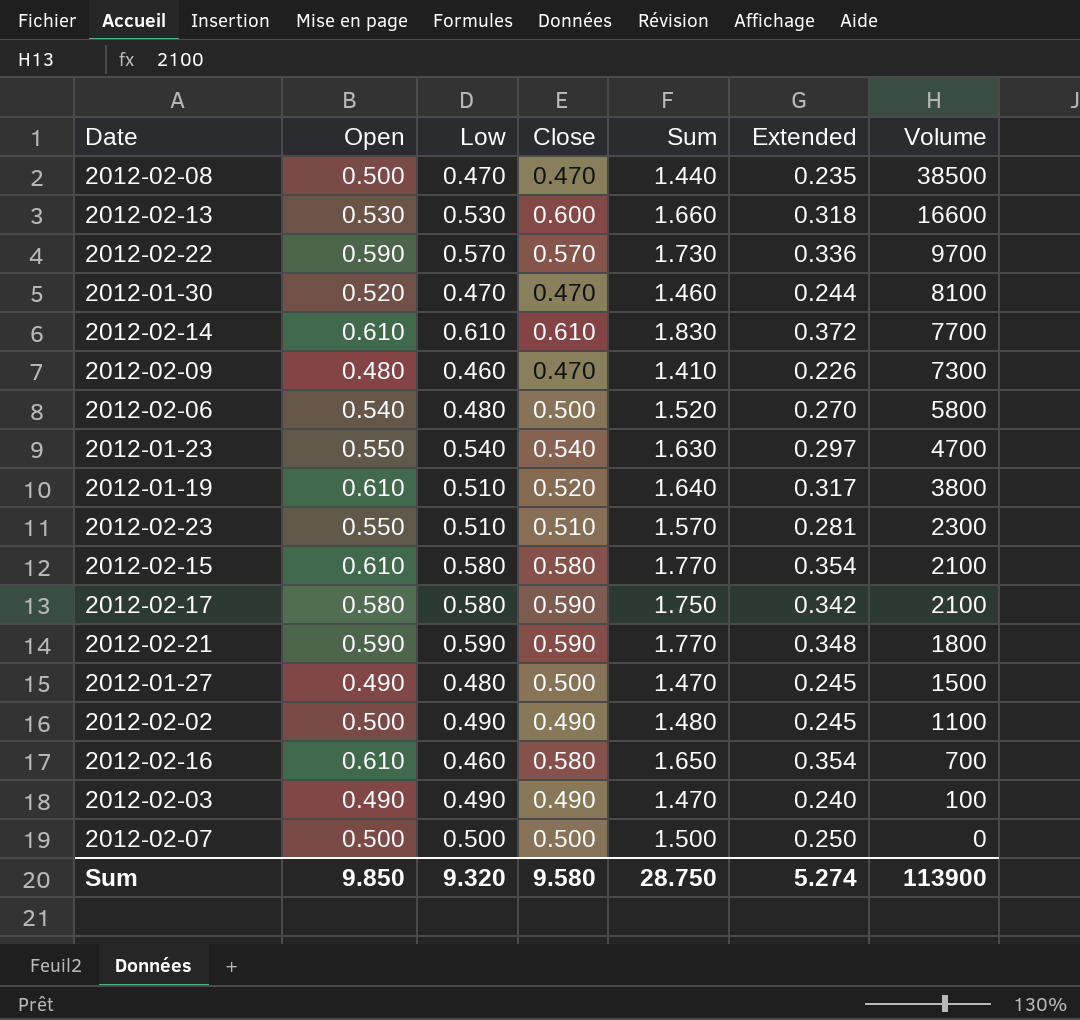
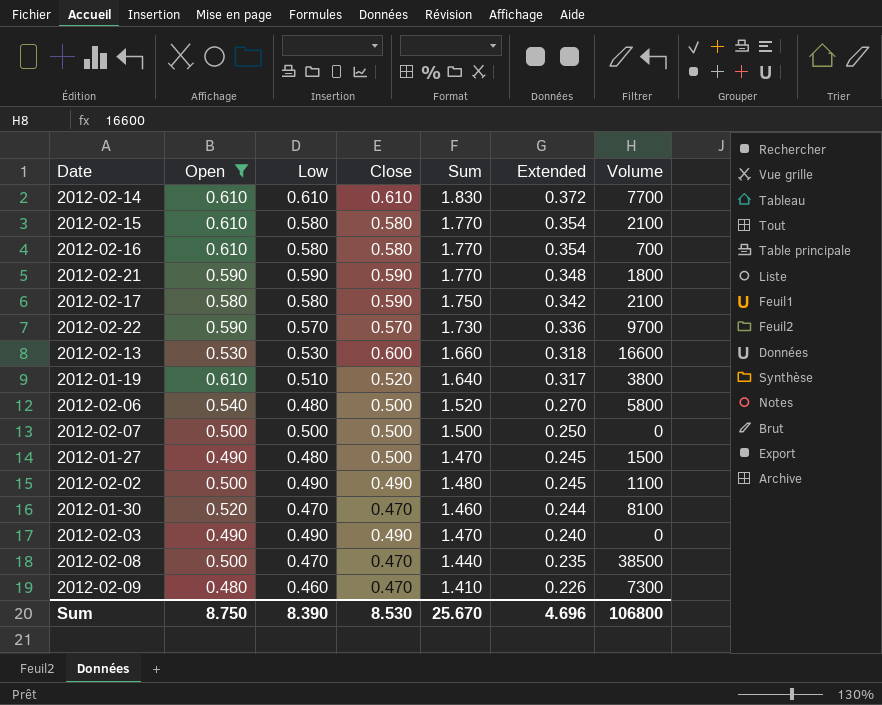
filter: none -> Open != 0.550
row order: Volume descending -> Extended descending
2012-02-16 | Low: 0.460 -> 0.580
2012-02-16 | Sum: 1.650 -> 1.770
2012-02-03 | Volume: 100 -> 0
Sum | Open: 9.850 -> 8.750
Sum | Low: 9.320 -> 8.390
Sum | Close: 9.580 -> 8.530
Sum | Sum: 28.750 -> 25.670
Sum | Extended: 5.274 -> 4.696
Sum | Volume: 113900 -> 106800

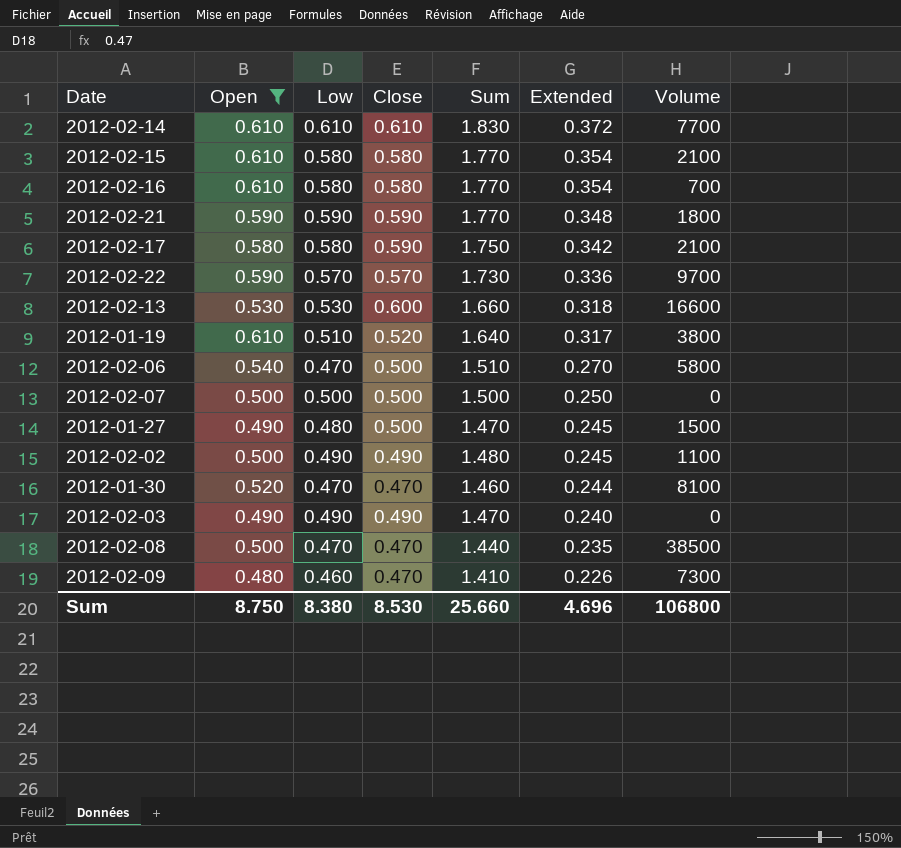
2012-02-06 | Low: 0.480 -> 0.470
2012-02-06 | Sum: 1.520 -> 1.510
Sum | Low: 8.390 -> 8.380
Sum | Sum: 25.670 -> 25.660

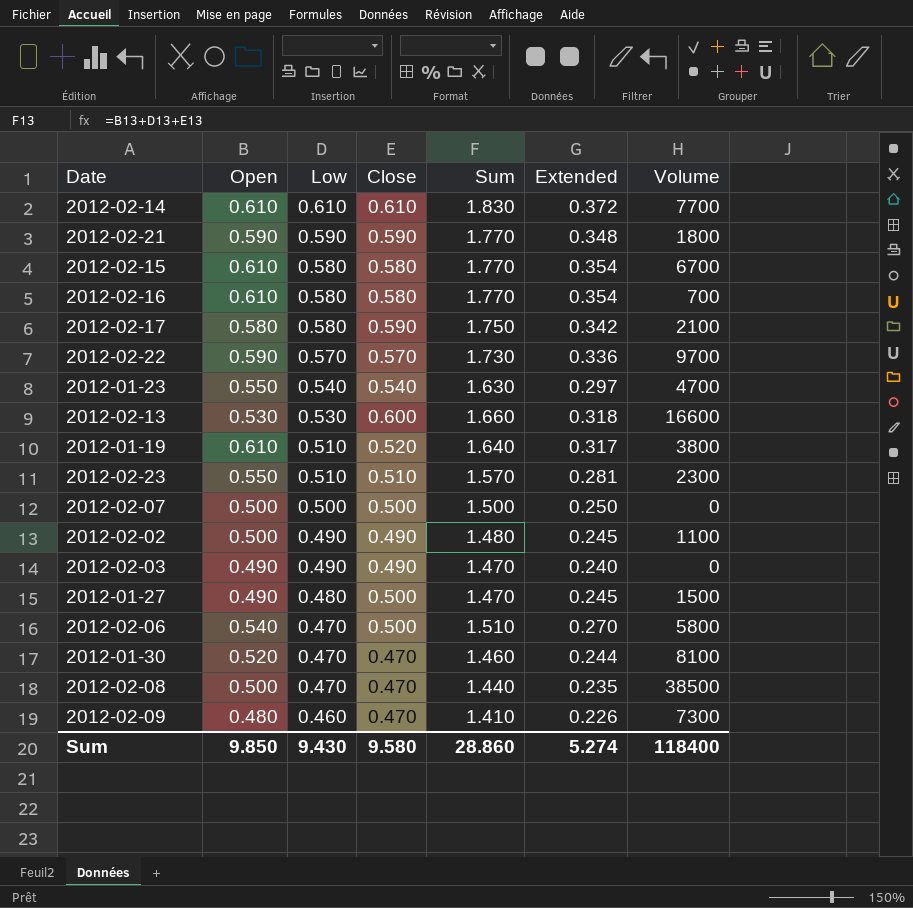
filter: Open != 0.550 -> none
row order: Extended descending -> Low descending
2012-02-15 | Volume: 2100 -> 6700
Sum | Open: 8.750 -> 9.850
Sum | Low: 8.380 -> 9.430
Sum | Close: 8.530 -> 9.580
Sum | Sum: 25.660 -> 28.860
Sum | Extended: 4.696 -> 5.274
Sum | Volume: 106800 -> 118400

